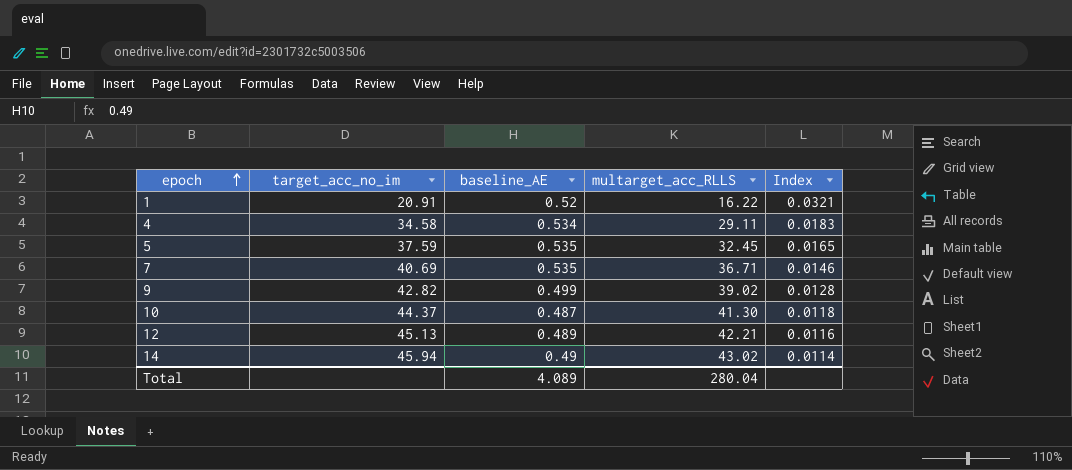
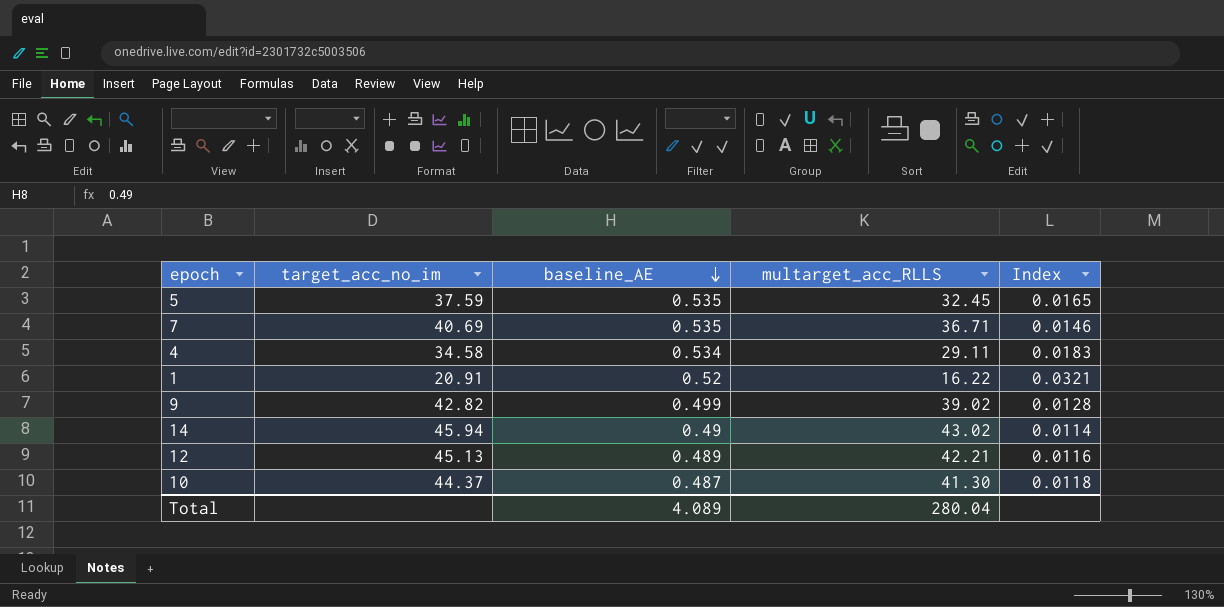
row order: epoch ascending -> baseline_AE descending

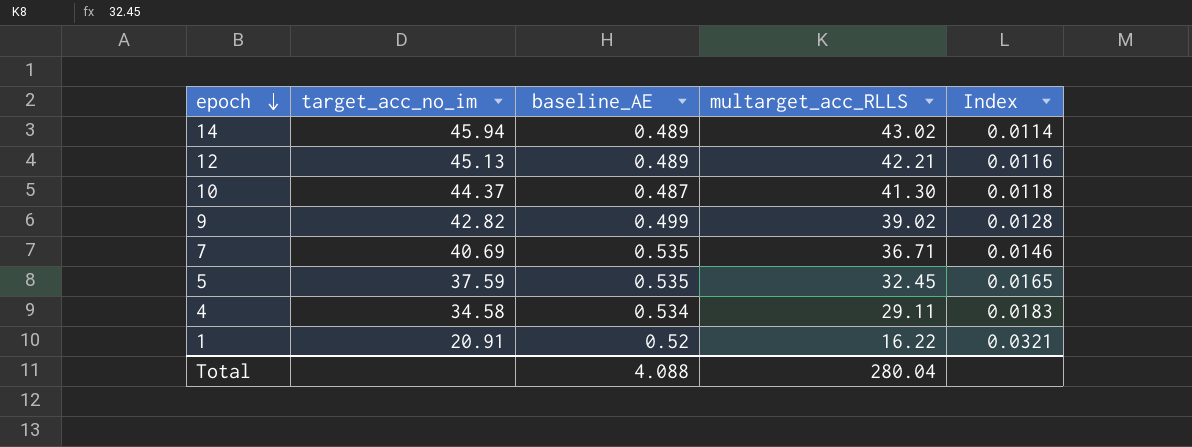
row order: baseline_AE descending -> epoch descending
14 | baseline_AE: 0.49 -> 0.489
Total | baseline_AE: 4.089 -> 4.088

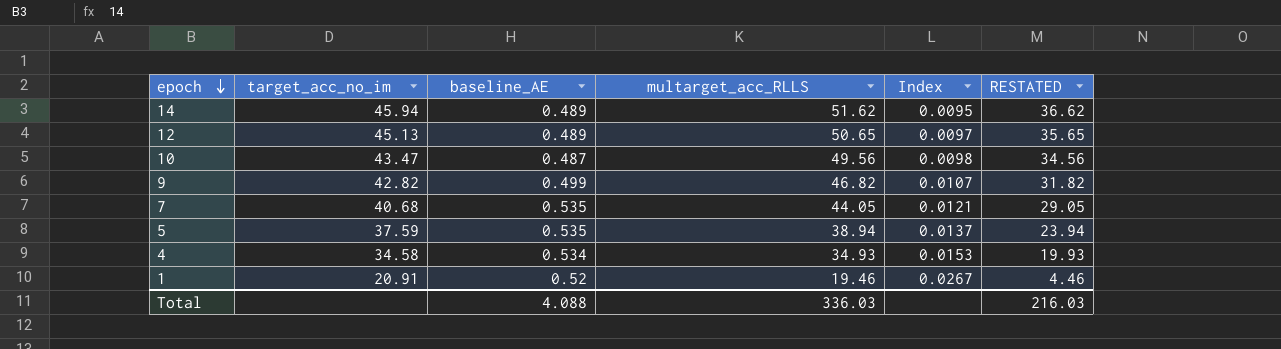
column RESTATED | formula: none -> [multarget_acc_RLLS] - 15
14 | multarget_acc_RLLS: 43.02 -> 51.62
14 | Index: 0.0114 -> 0.0095
12 | multarget_acc_RLLS: 42.21 -> 50.65
12 | Index: 0.0116 -> 0.0097
10 | target_acc_no_im: 44.37 -> 43.47
10 | multarget_acc_RLLS: 41.30 -> 49.56
10 | Index: 0.0118 -> 0.0098
9 | multarget_acc_RLLS: 39.02 -> 46.82
9 | Index: 0.0128 -> 0.0107
7 | target_acc_no_im: 40.69 -> 40.68
7 | multarget_acc_RLLS: 36.71 -> 44.05
7 | Index: 0.0146 -> 0.0121
5 | multarget_acc_RLLS: 32.45 -> 38.94
5 | Index: 0.0165 -> 0.0137
4 | multarget_acc_RLLS: 29.11 -> 34.93
4 | Index: 0.0183 -> 0.0153
1 | multarget_acc_RLLS: 16.22 -> 19.46
1 | Index: 0.0321 -> 0.0267
Total | multarget_acc_RLLS: 280.04 -> 336.03

